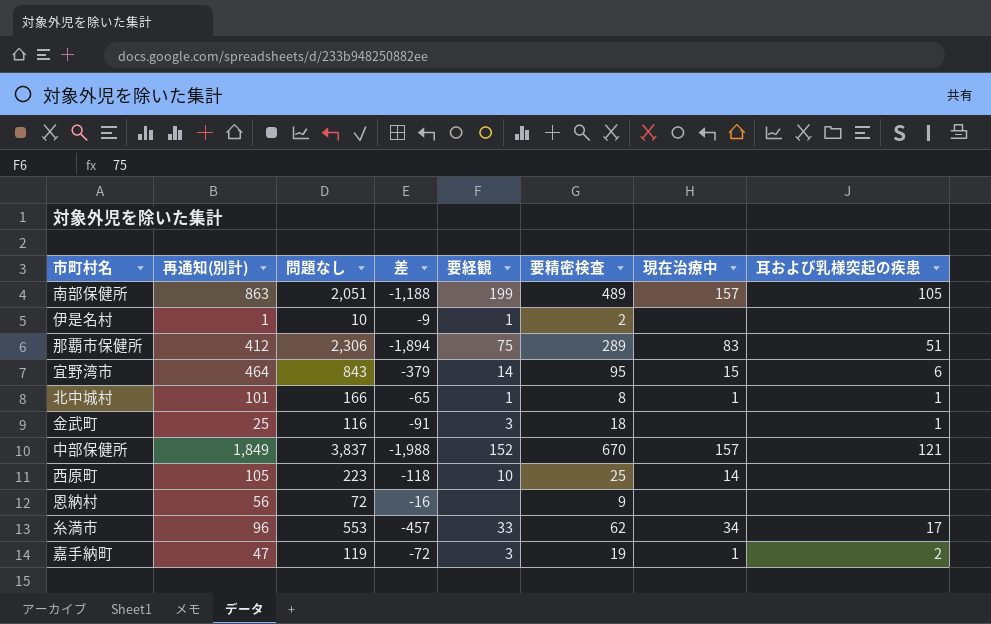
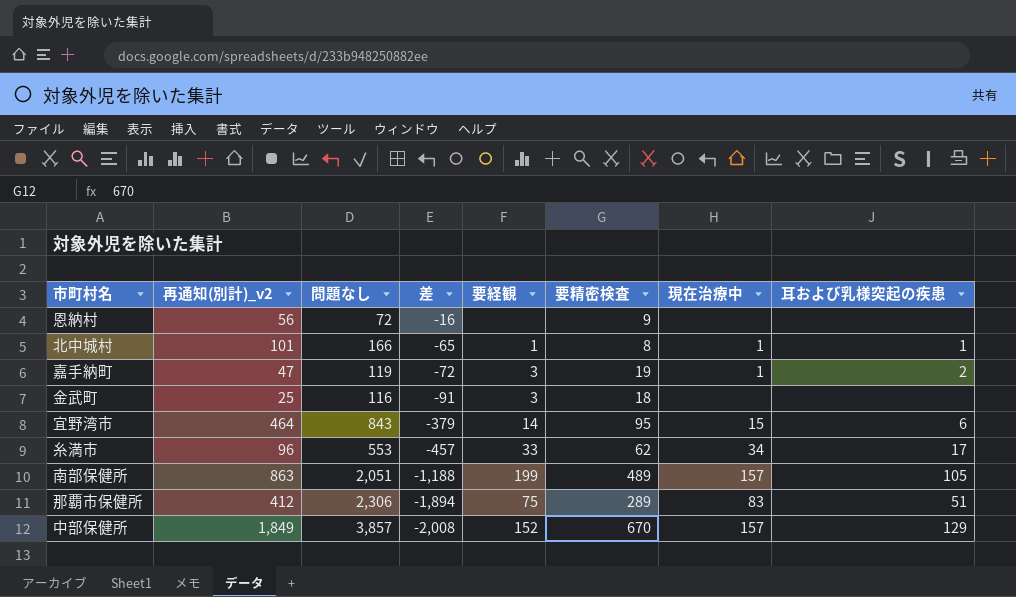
row order: none -> 差 descending
column name: 再通知(別計) -> 再通知(別計)_v2
row 伊是名村: 1 | 10 | -9 | 1 | 2 | none | none -> none
row 西原町: 105 | 223 | -118 | 10 | 25 | 14 | none -> none
金武町 | 耳および乳様突起の疾患: 1 -> none
中部保健所 | 問題なし: 3,837 -> 3,857
中部保健所 | 差: -1,988 -> -2,008
中部保健所 | 耳および乳様突起の疾患: 121 -> 129

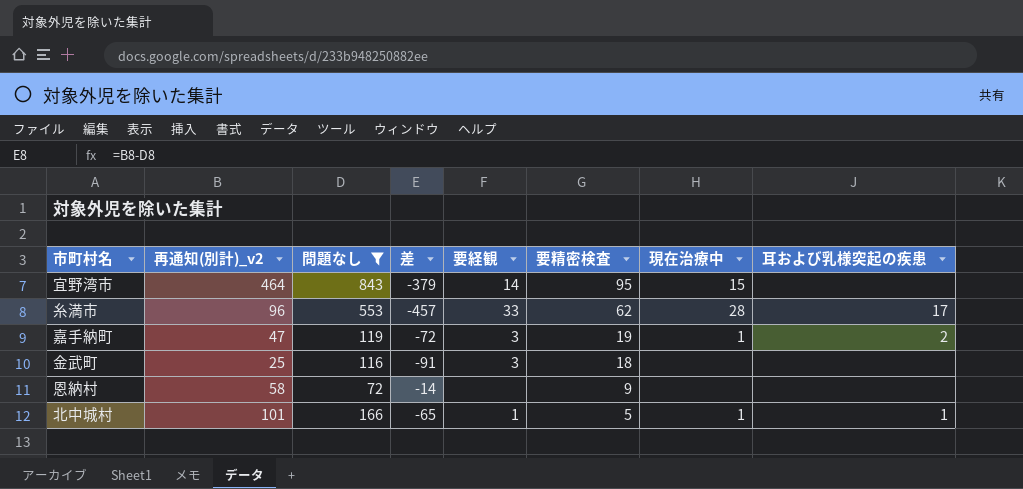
filter: none -> 問題なし <= 843
row order: 差 descending -> 要精密検査 descending
宜野湾市 | 耳および乳様突起の疾患: 6 -> none
糸満市 | 現在治療中: 34 -> 28
恩納村 | 再通知(別計)_v2: 56 -> 58
恩納村 | 差: -16 -> -14
北中城村 | 要精密検査: 8 -> 5

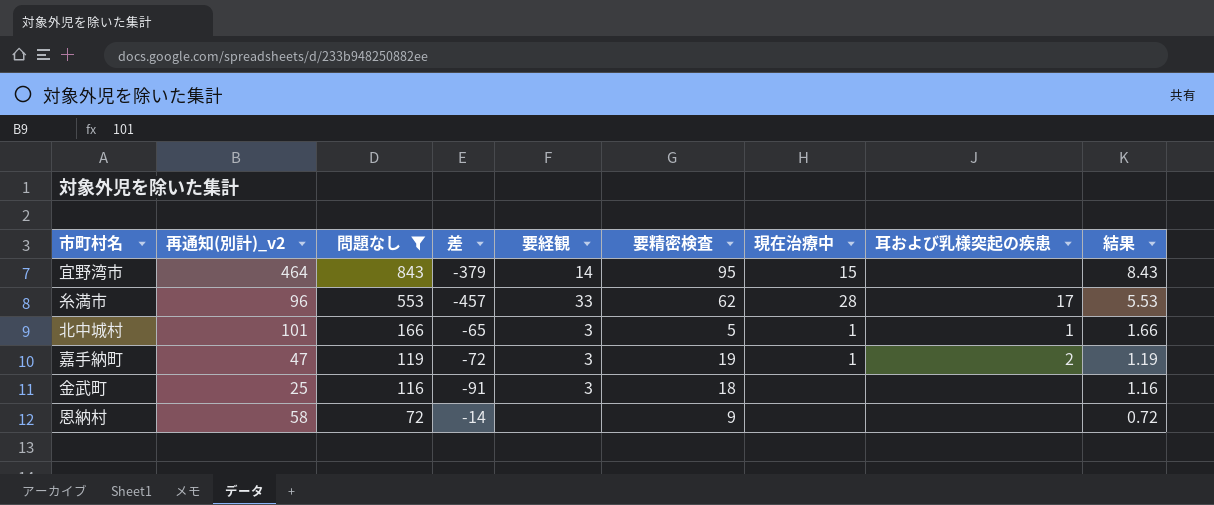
row order: 要精密検査 descending -> 問題なし descending
column 結果 | formula: none -> [問題なし] * 0.01
北中城村 | 要経観: 1 -> 3

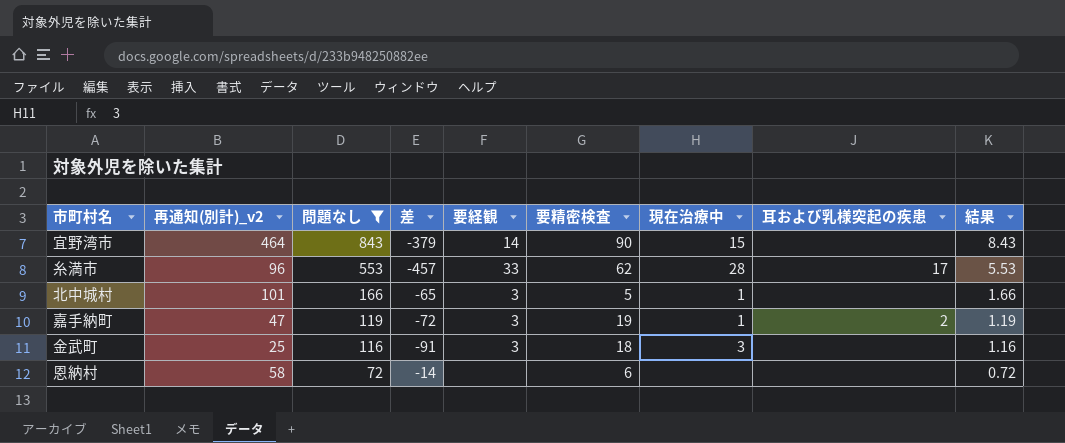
宜野湾市 | 要精密検査: 95 -> 90
北中城村 | 耳および乳様突起の疾患: 1 -> none
金武町 | 現在治療中: none -> 3
恩納村 | 要精密検査: 9 -> 6

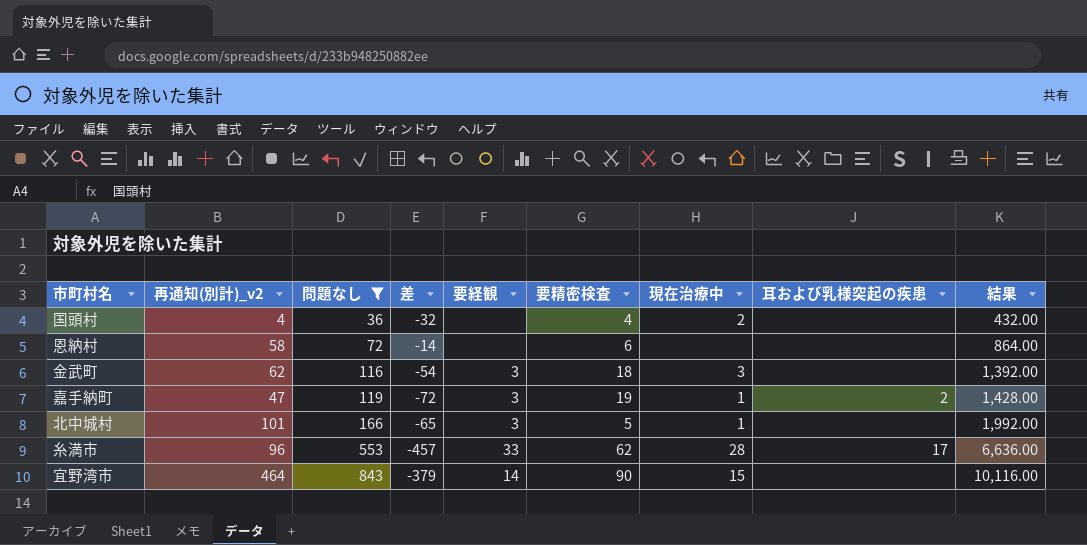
row order: 問題なし descending -> 問題なし ascending
column 結果 | formula: [問題なし] * 0.01 -> [問題なし] * 12
row 国頭村: none -> 4 | 36 | -32 | none | 4 | 2 | none | 432.00
金武町 | 再通知(別計)_v2: 25 -> 62
金武町 | 差: -91 -> -54

